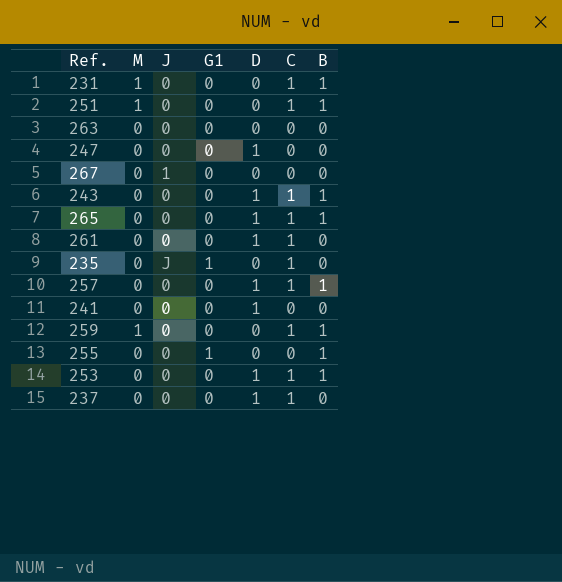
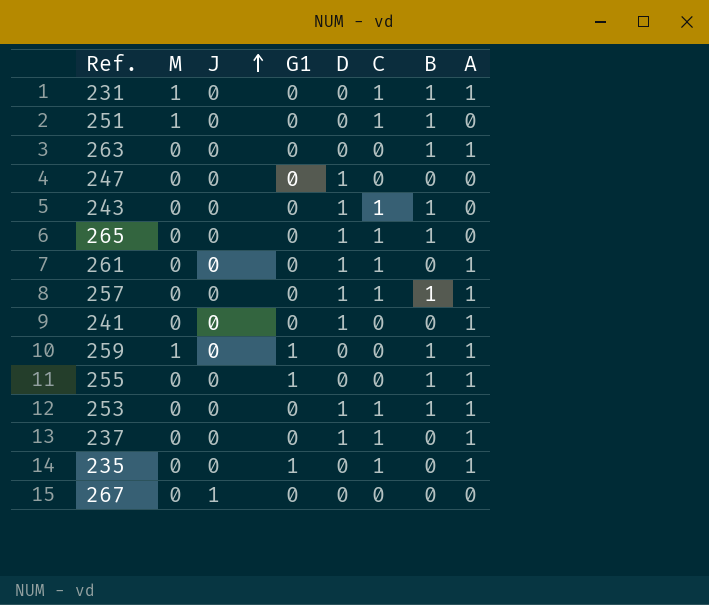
row order: none -> J ascending
column A | position: none -> 8
263 | B: 0 -> 1
259 | G1: 0 -> 1
259 | C: 1 -> 0
235 | J: J -> 0

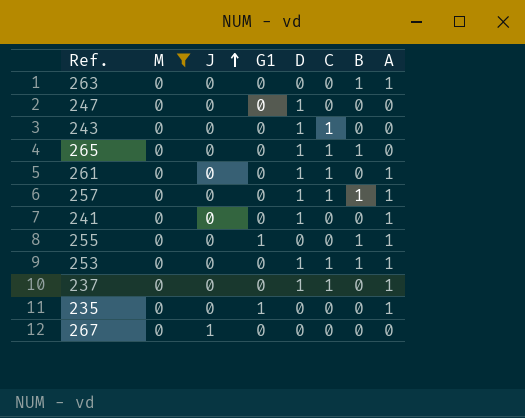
filter: none -> M = 0
243 | B: 1 -> 0
235 | C: 1 -> 0

